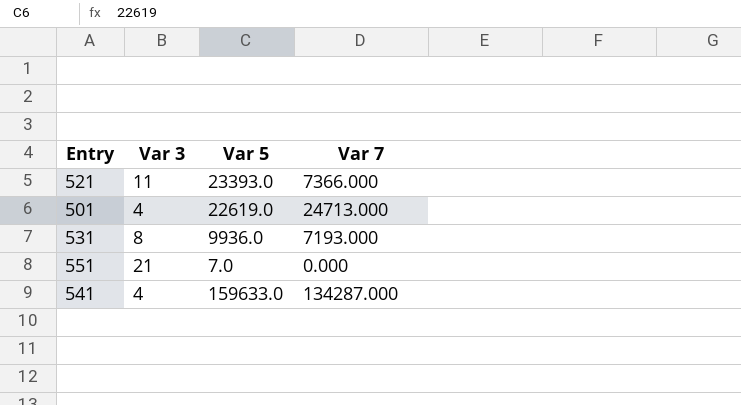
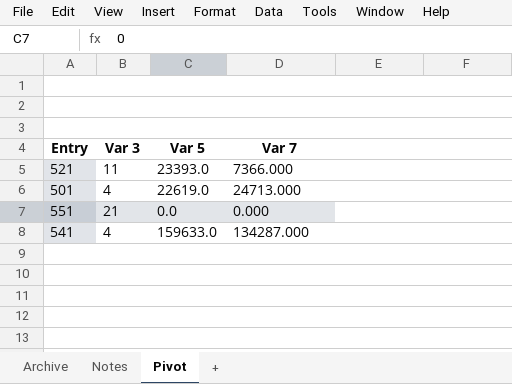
row 531: 8 | 9936.0 | 7193.000 -> none
551 | Var 5: 7.0 -> 0.0

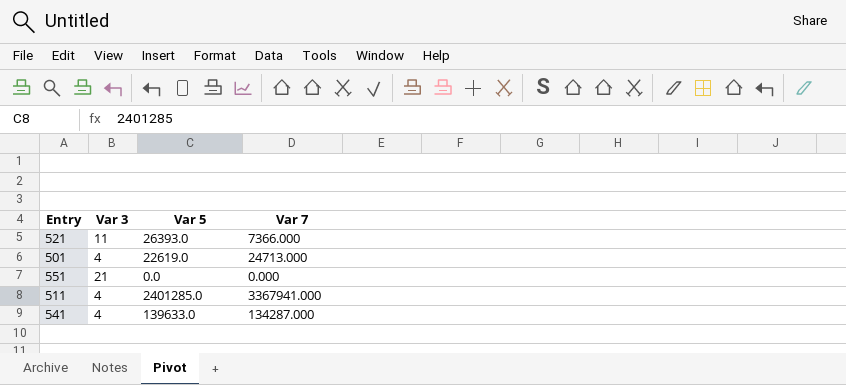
521 | Var 5: 23393.0 -> 26393.0
row 511: none -> 4 | 2401285.0 | 3367941.000
541 | Var 5: 159633.0 -> 139633.0

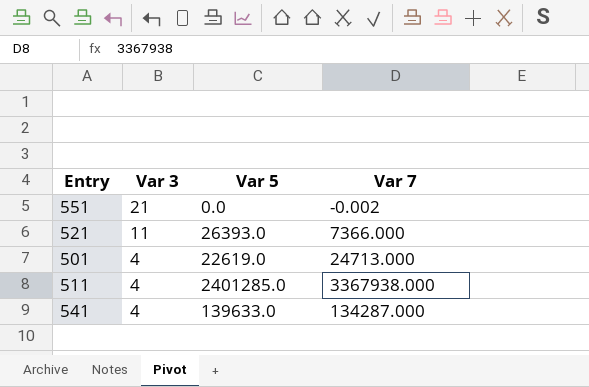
row order: none -> Var 3 descending
551 | Var 7: 0.000 -> -0.002
511 | Var 7: 3367941.000 -> 3367938.000

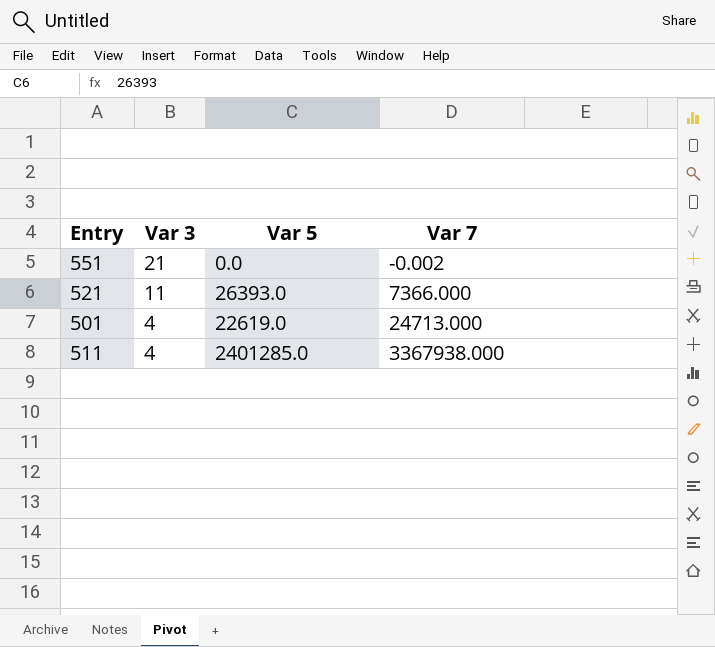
row 541: 4 | 139633.0 | 134287.000 -> none

